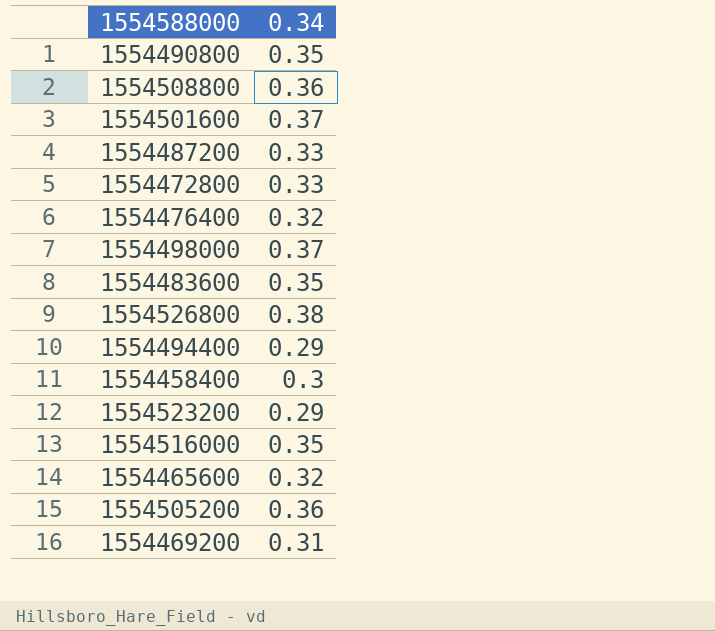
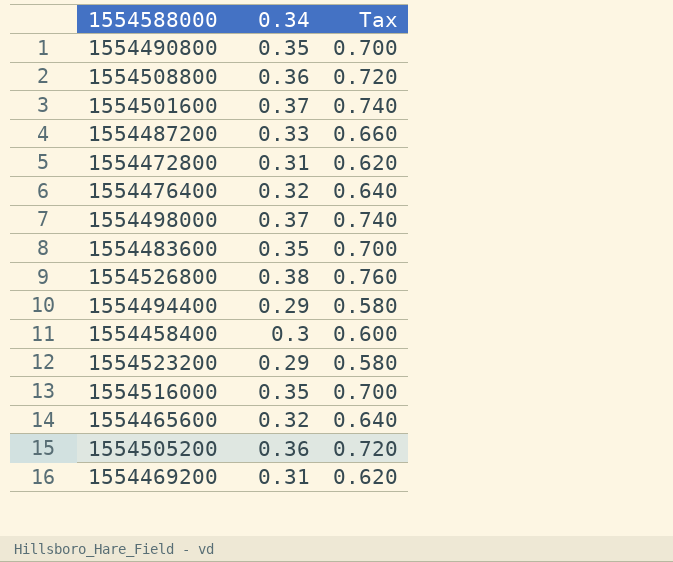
column Tax | formula: none -> [0.34] * 2
1554472800 | 0.34: 0.33 -> 0.31

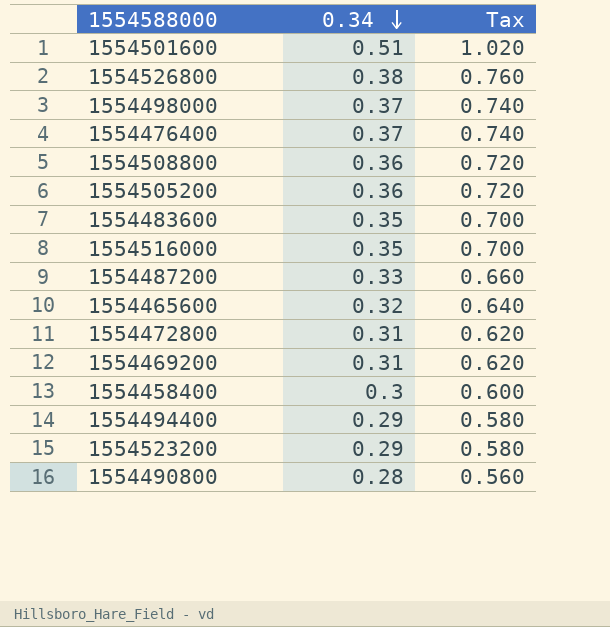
row order: none -> 0.34 descending
1554501600 | 0.34: 0.37 -> 0.51
1554501600 | Tax: 0.740 -> 1.020
1554476400 | 0.34: 0.32 -> 0.37
1554476400 | Tax: 0.640 -> 0.740
1554490800 | 0.34: 0.35 -> 0.28
1554490800 | Tax: 0.700 -> 0.560

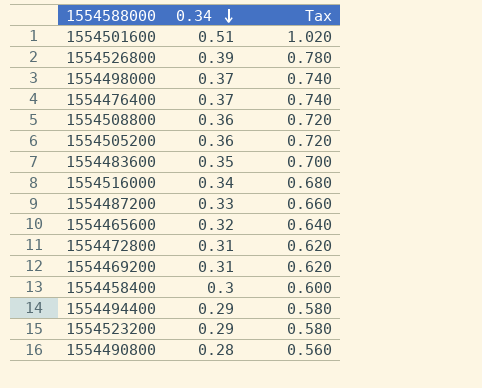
1554526800 | 0.34: 0.38 -> 0.39
1554526800 | Tax: 0.760 -> 0.780
1554516000 | 0.34: 0.35 -> 0.34
1554516000 | Tax: 0.700 -> 0.680

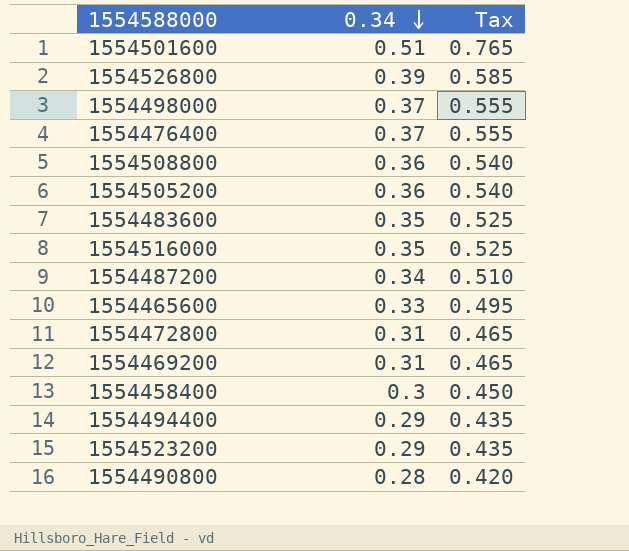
column Tax | formula: [0.34] * 2 -> [0.34] * 1.5
1554516000 | 0.34: 0.34 -> 0.35
1554487200 | 0.34: 0.33 -> 0.34
1554465600 | 0.34: 0.32 -> 0.33

